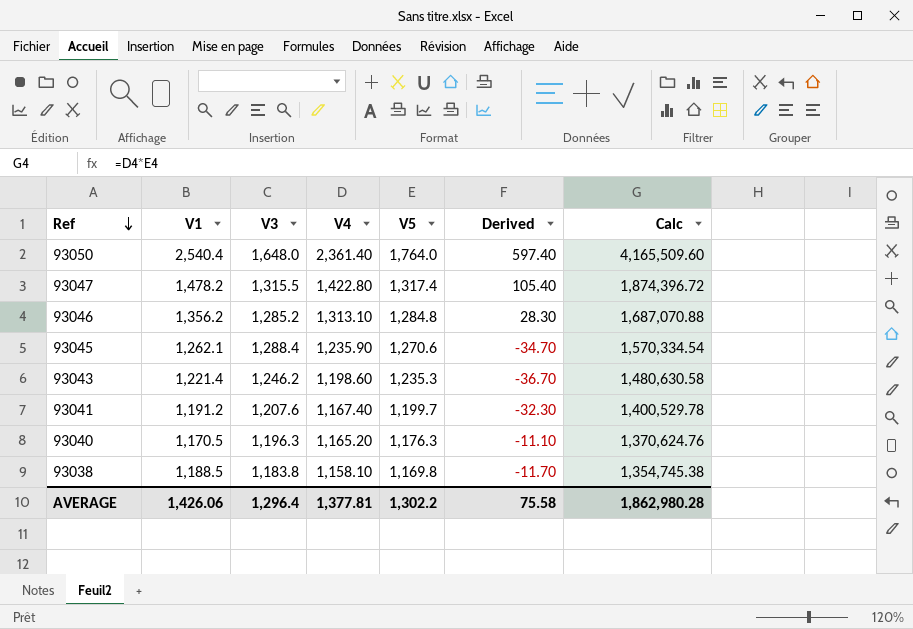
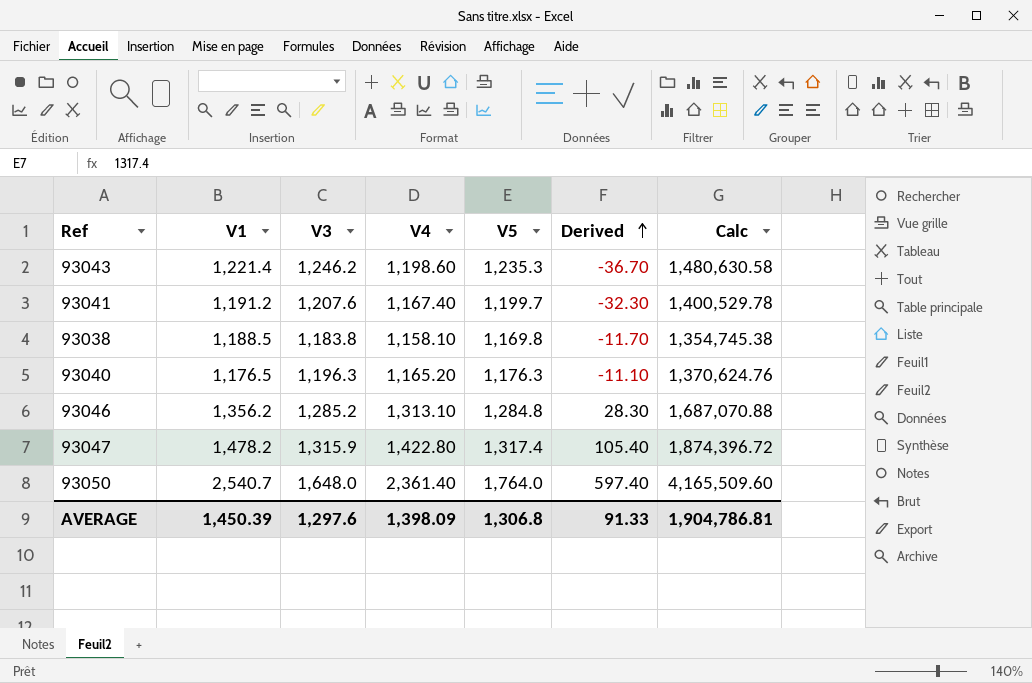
row order: Ref descending -> Derived ascending
row 93045: 1,262.1 | 1,288.4 | 1,235.90 | 1,270.6 | -34.70 | 1,570,334.54 -> none
93040 | V1: 1,170.5 -> 1,176.5
93047 | V3: 1,315.5 -> 1,315.9
93050 | V1: 2,540.4 -> 2,540.7
AVERAGE | V1: 1,426.06 -> 1,450.39
AVERAGE | V3: 1,296.4 -> 1,297.6
AVERAGE | V4: 1,377.81 -> 1,398.09
AVERAGE | V5: 1,302.2 -> 1,306.8
AVERAGE | Derived: 75.58 -> 91.33
AVERAGE | Calc: 1,862,980.28 -> 1,904,786.81

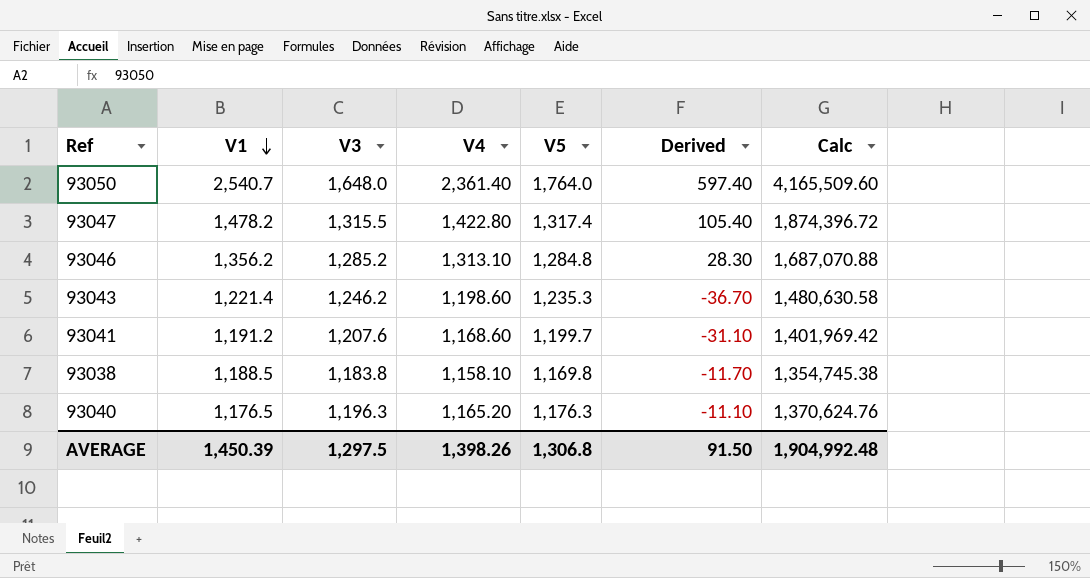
row order: Derived ascending -> V1 descending
93047 | V3: 1,315.9 -> 1,315.5
93041 | V4: 1,167.40 -> 1,168.60
93041 | Derived: -32.30 -> -31.10
93041 | Calc: 1,400,529.78 -> 1,401,969.42
AVERAGE | V3: 1,297.6 -> 1,297.5
AVERAGE | V4: 1,398.09 -> 1,398.26
AVERAGE | Derived: 91.33 -> 91.50
AVERAGE | Calc: 1,904,786.81 -> 1,904,992.48

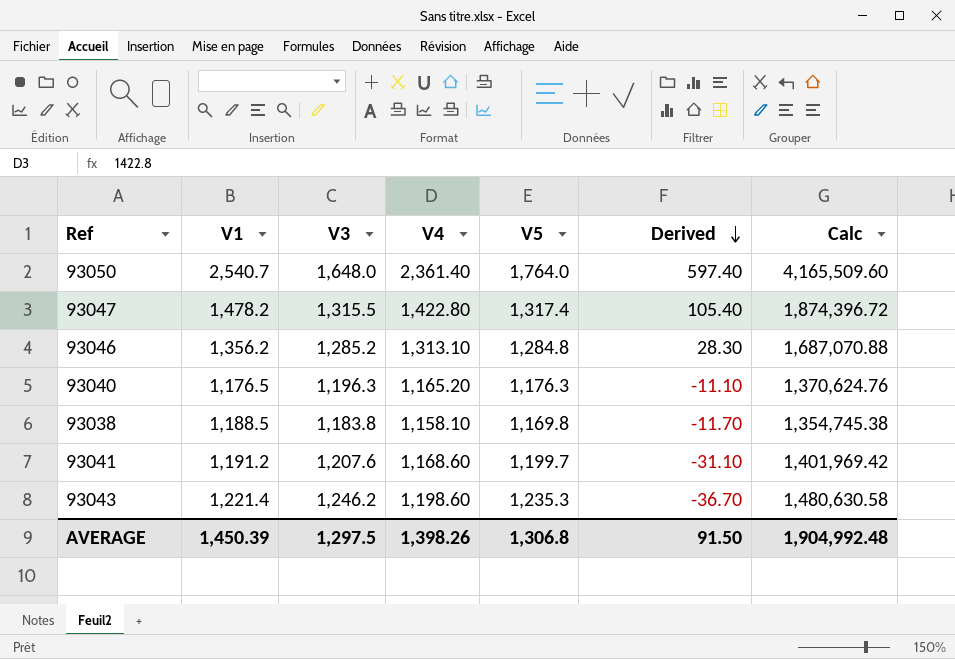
row order: V1 descending -> Derived descending

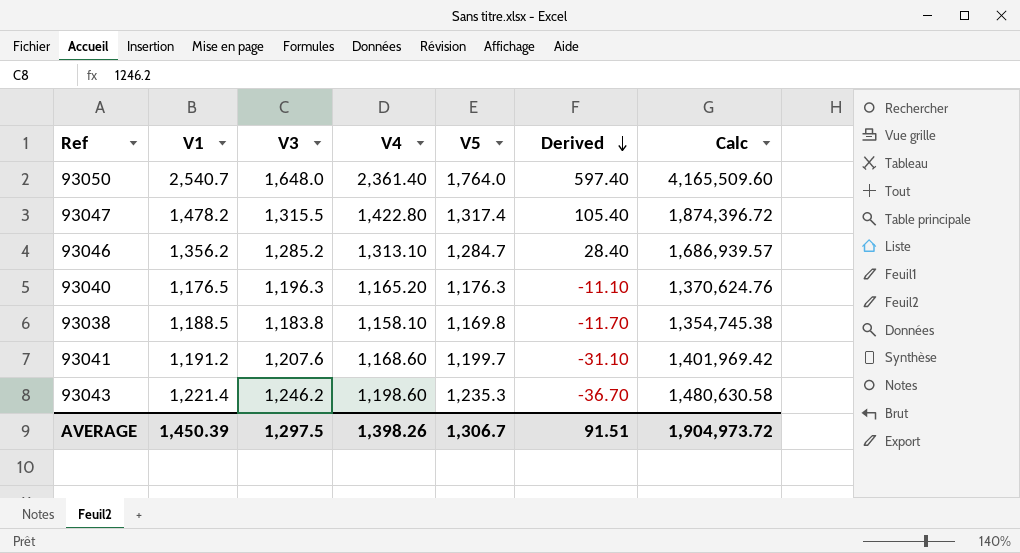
93046 | V5: 1,284.8 -> 1,284.7
93046 | Derived: 28.30 -> 28.40
93046 | Calc: 1,687,070.88 -> 1,686,939.57
AVERAGE | V5: 1,306.8 -> 1,306.7
AVERAGE | Derived: 91.50 -> 91.51
AVERAGE | Calc: 1,904,992.48 -> 1,904,973.72

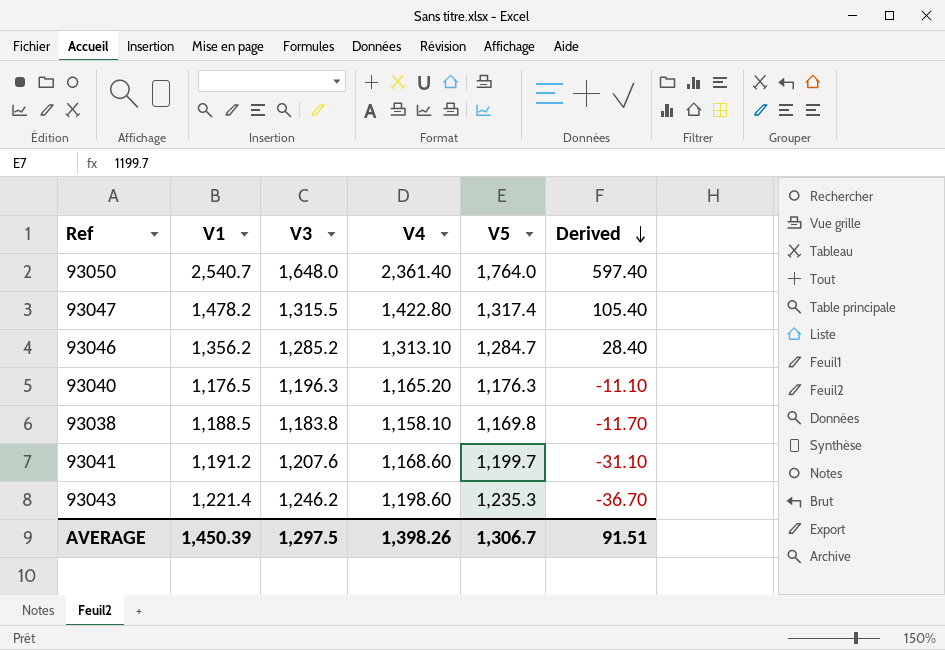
column Calc | formula: [V4] * [V5] -> none

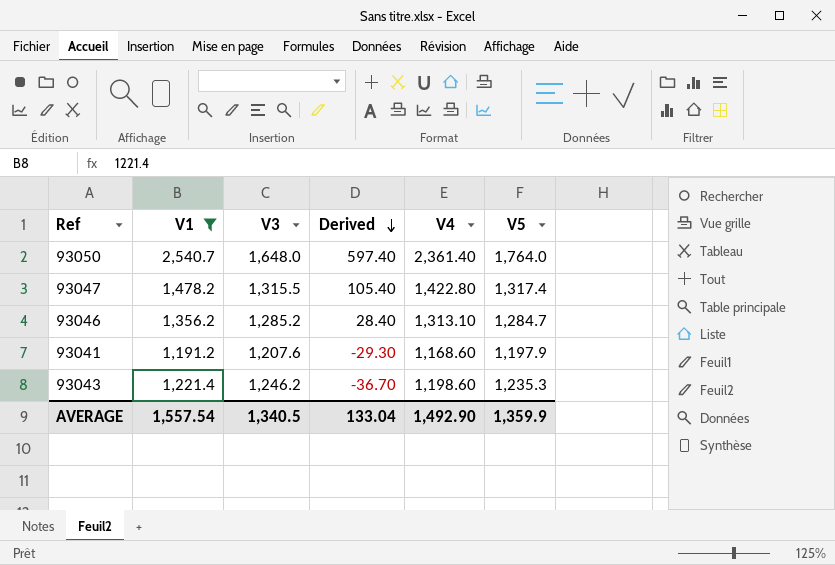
filter: none -> V1 >= 1,191.2
column Derived | position: 6 -> 4
93041 | Derived: -31.10 -> -29.30
93041 | V5: 1,199.7 -> 1,197.9
AVERAGE | V1: 1,450.39 -> 1,557.54
AVERAGE | V3: 1,297.5 -> 1,340.5
AVERAGE | Derived: 91.51 -> 133.04
AVERAGE | V4: 1,398.26 -> 1,492.90
AVERAGE | V5: 1,306.7 -> 1,359.9

